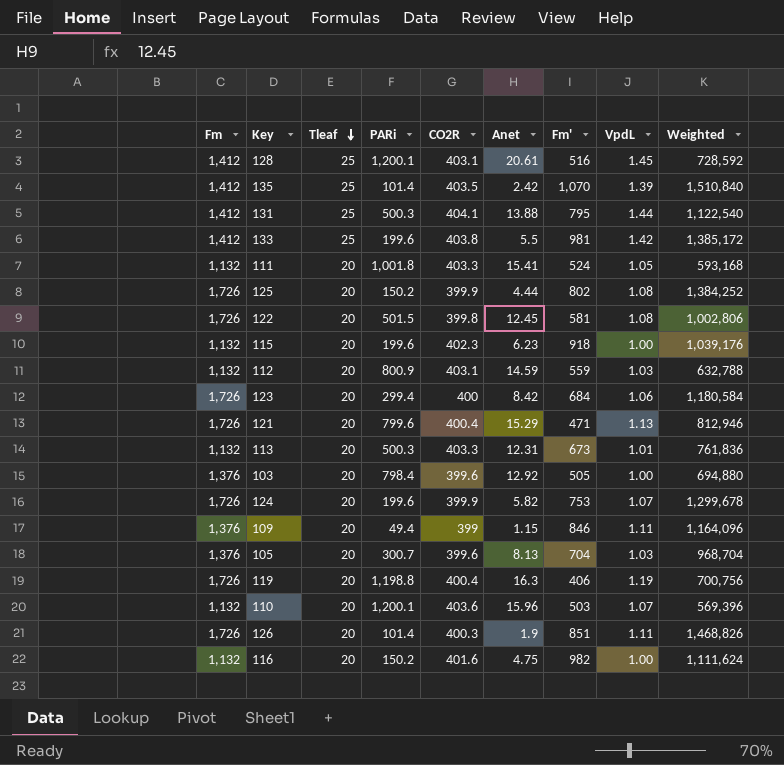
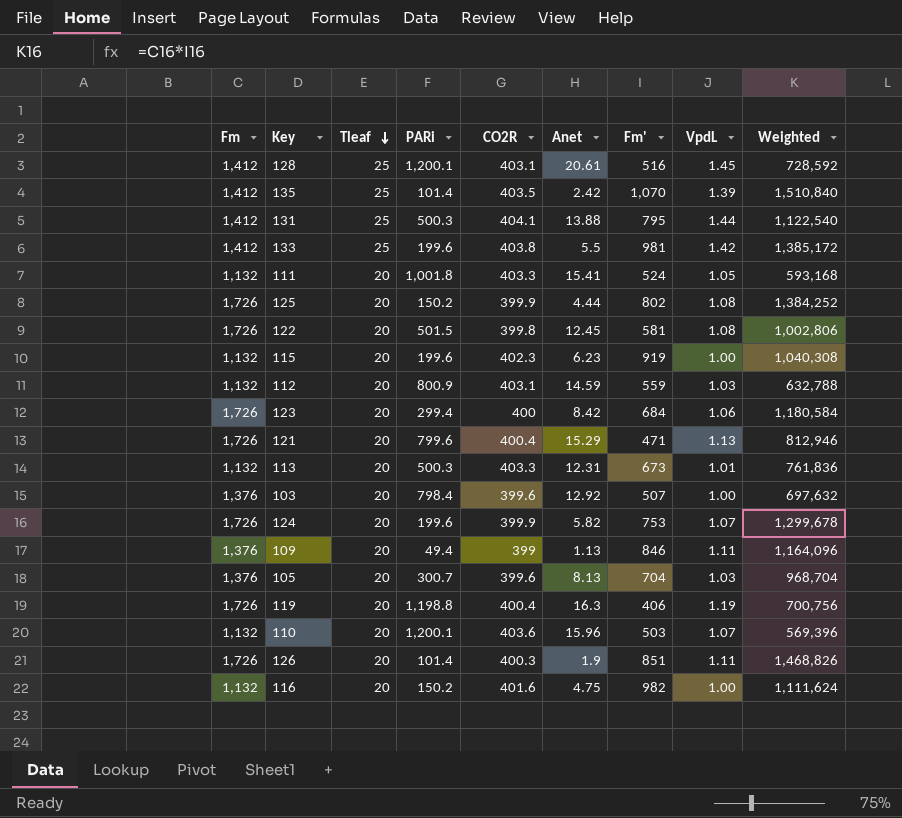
115 | Fm': 918 -> 919
115 | Weighted: 1,039,176 -> 1,040,308
103 | Fm': 505 -> 507
103 | Weighted: 694,880 -> 697,632
109 | Anet: 1.15 -> 1.13

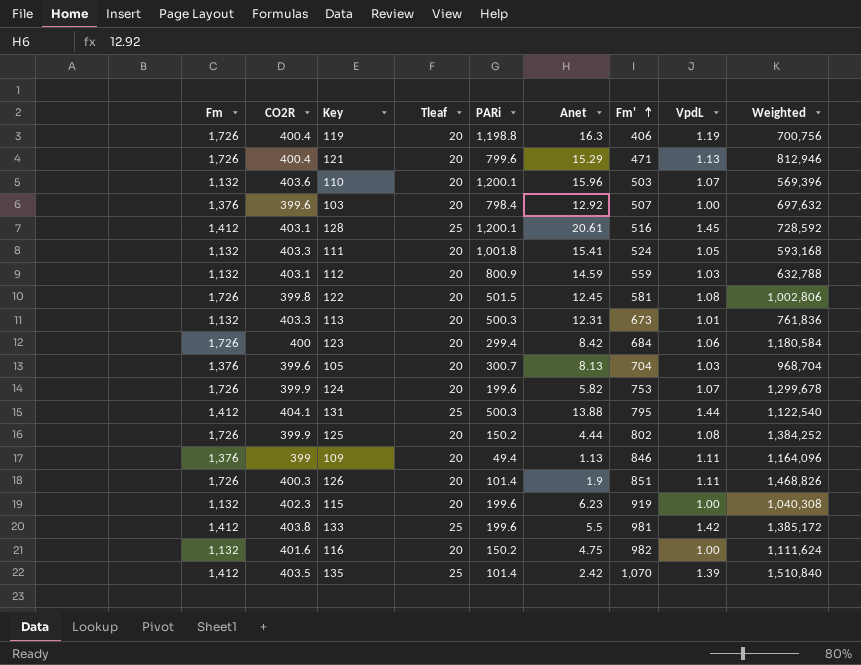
row order: Tleaf descending -> Fm' ascending
column CO2R | position: 5 -> 2

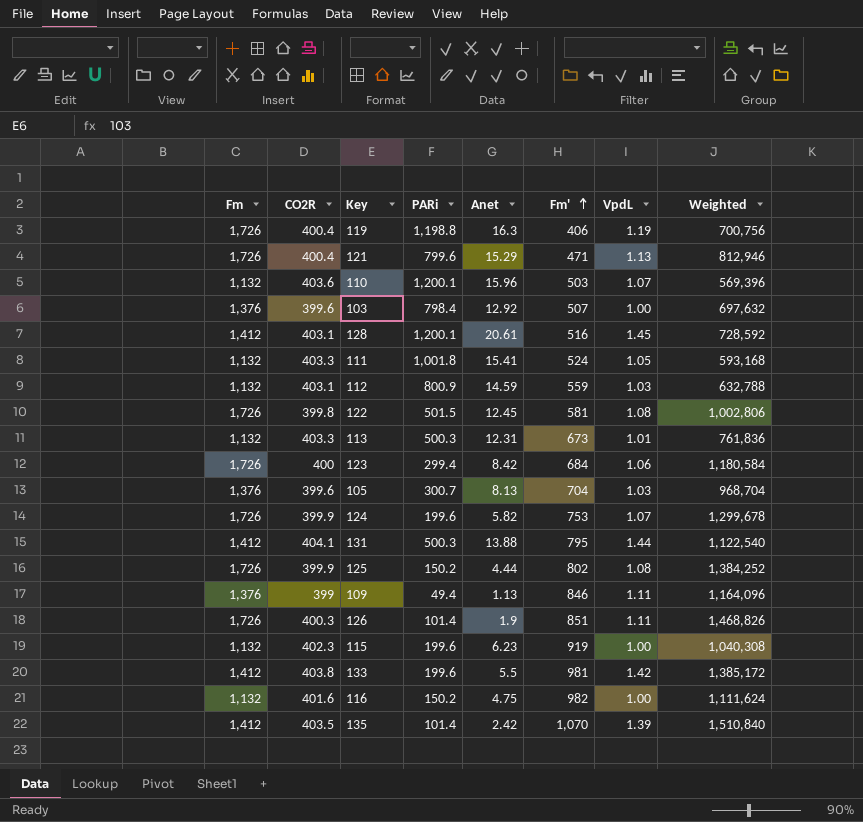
column Tleaf | position: 4 -> none

